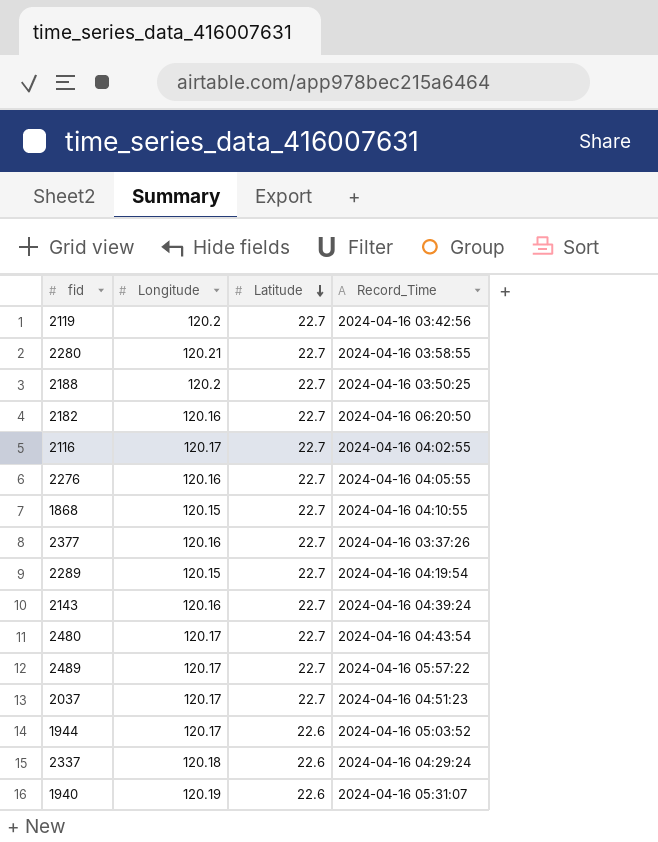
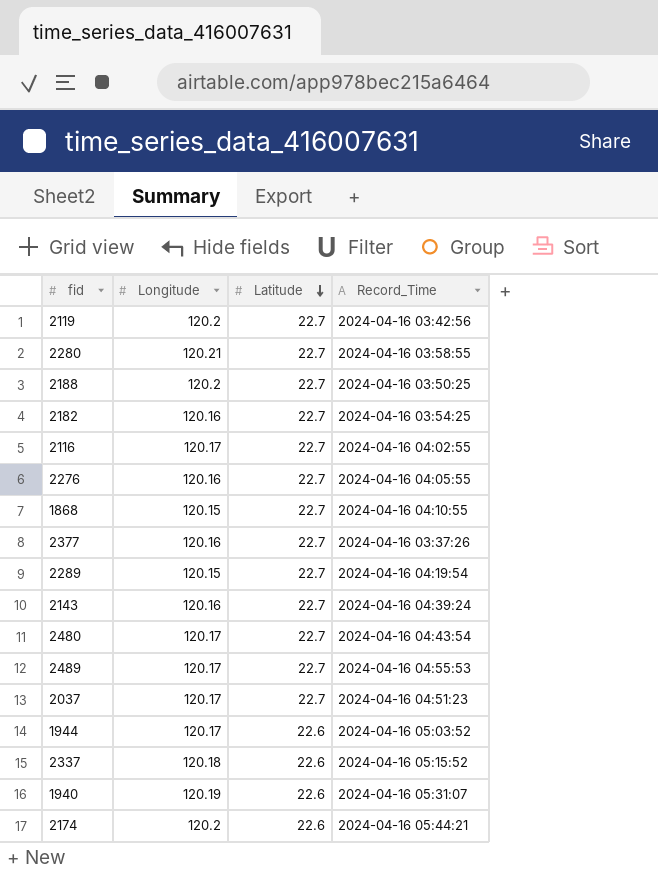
2182 | Record_Time: 2024-04-16 06:20:50 -> 2024-04-16 03:54:25
2489 | Record_Time: 2024-04-16 05:57:22 -> 2024-04-16 04:55:53
2337 | Record_Time: 2024-04-16 04:29:24 -> 2024-04-16 05:15:52
row 2174: none -> 120.2 | 22.6 | 2024-04-16 05:44:21

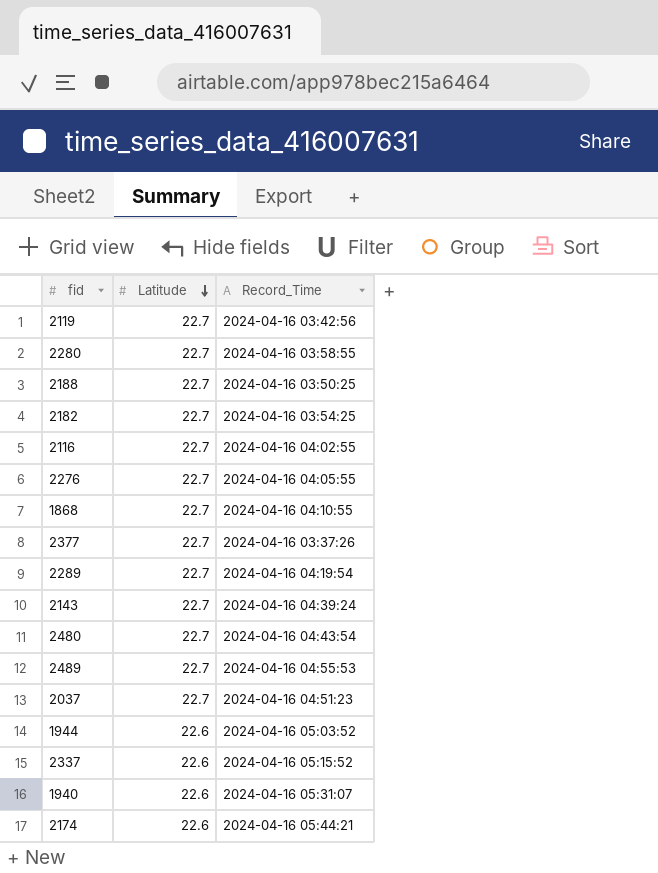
column Longitude | position: 2 -> none

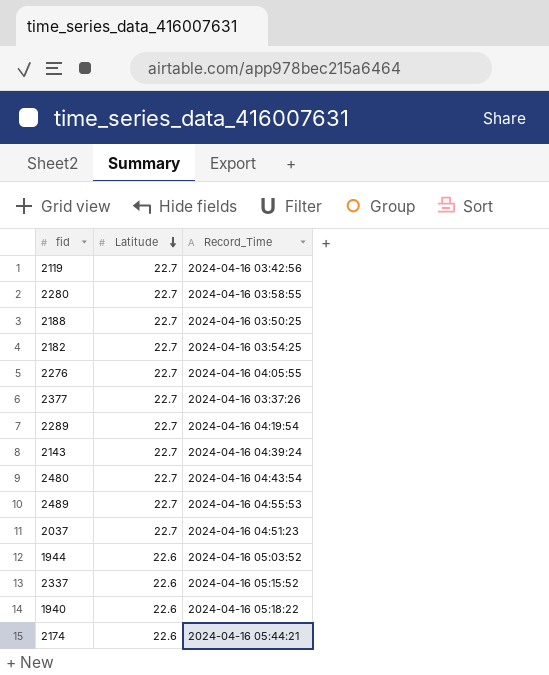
row 2116: 22.7 | 2024-04-16 04:02:55 -> none
row 1868: 22.7 | 2024-04-16 04:10:55 -> none
1940 | Record_Time: 2024-04-16 05:31:07 -> 2024-04-16 05:18:22

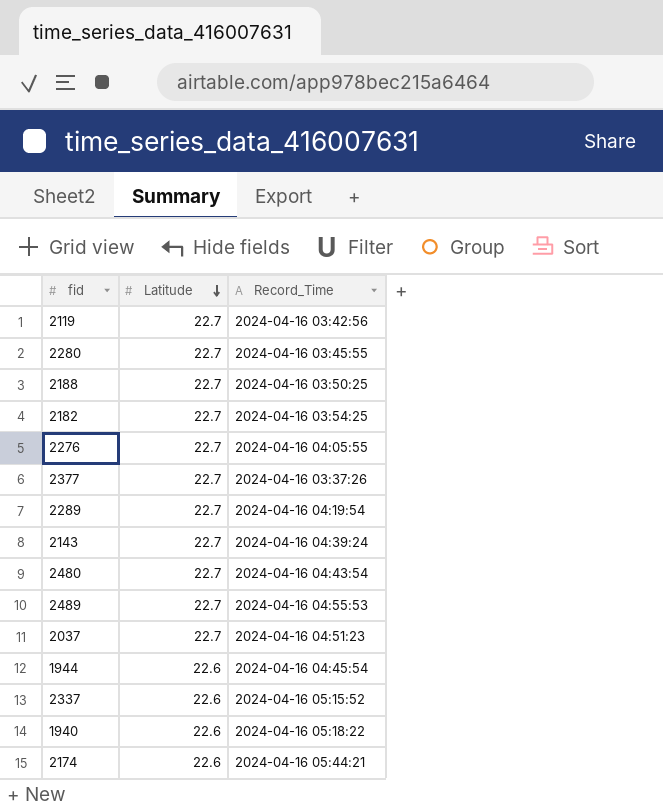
2280 | Record_Time: 2024-04-16 03:58:55 -> 2024-04-16 03:45:55
1944 | Record_Time: 2024-04-16 05:03:52 -> 2024-04-16 04:45:54

